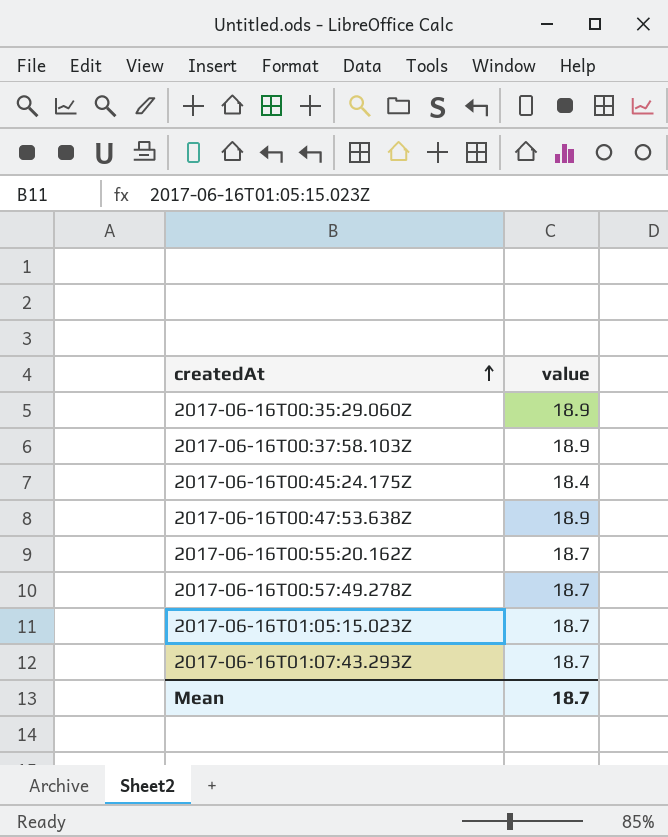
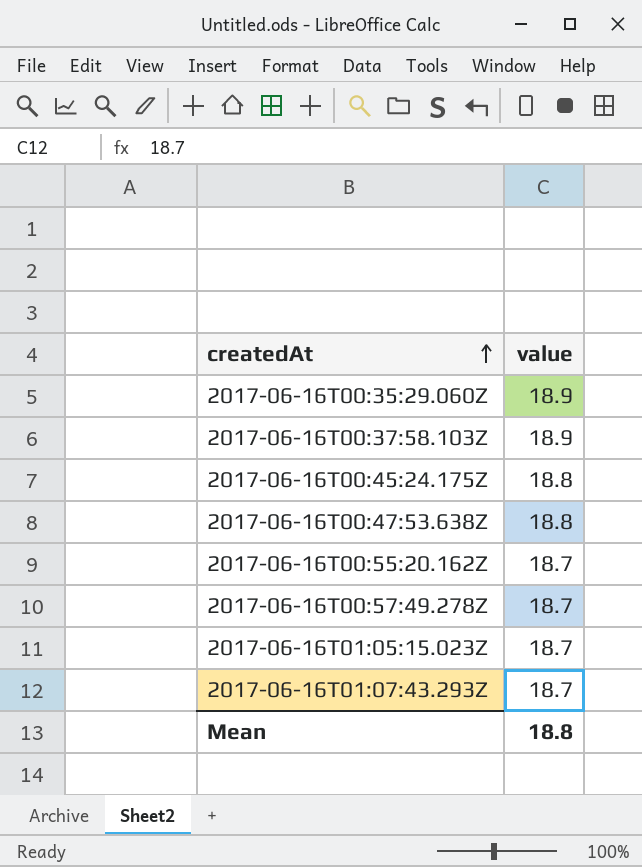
2017-06-16T00:45:24.175Z | value: 18.4 -> 18.8
2017-06-16T00:47:53.638Z | value: 18.9 -> 18.8
Mean | value: 18.7 -> 18.8

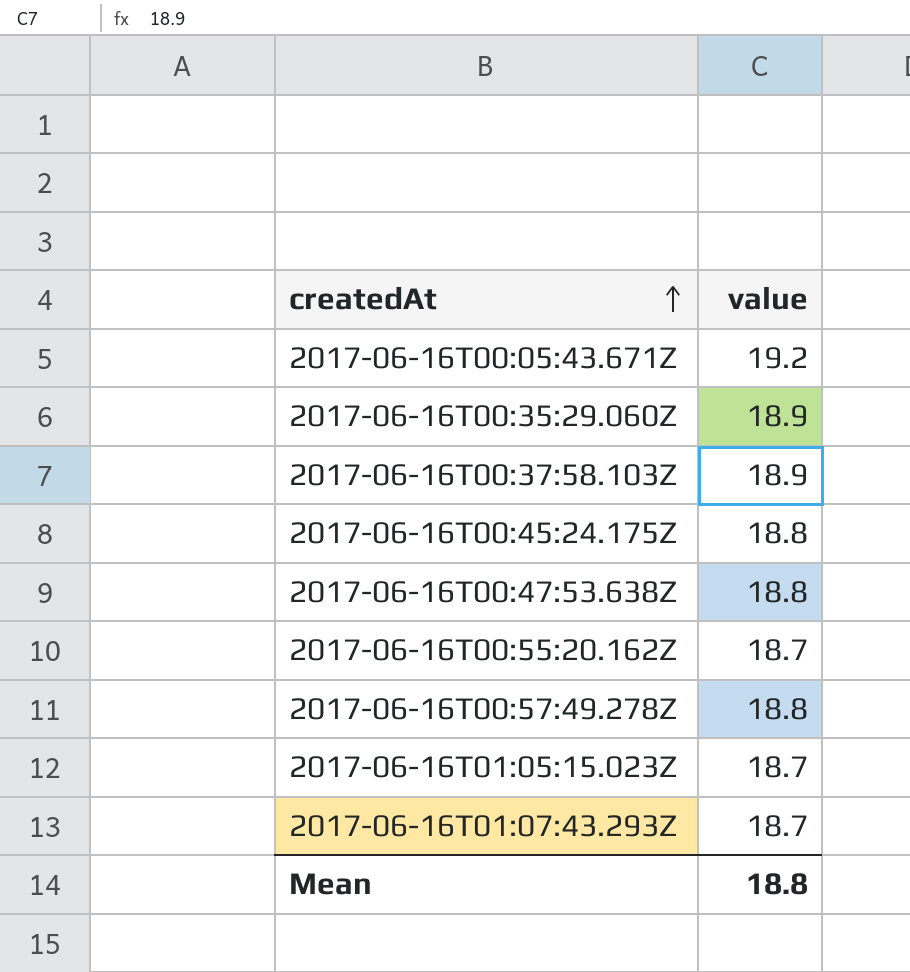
row 2017-06-16T00:05:43.671Z: none -> 19.2
2017-06-16T00:57:49.278Z | value: 18.7 -> 18.8

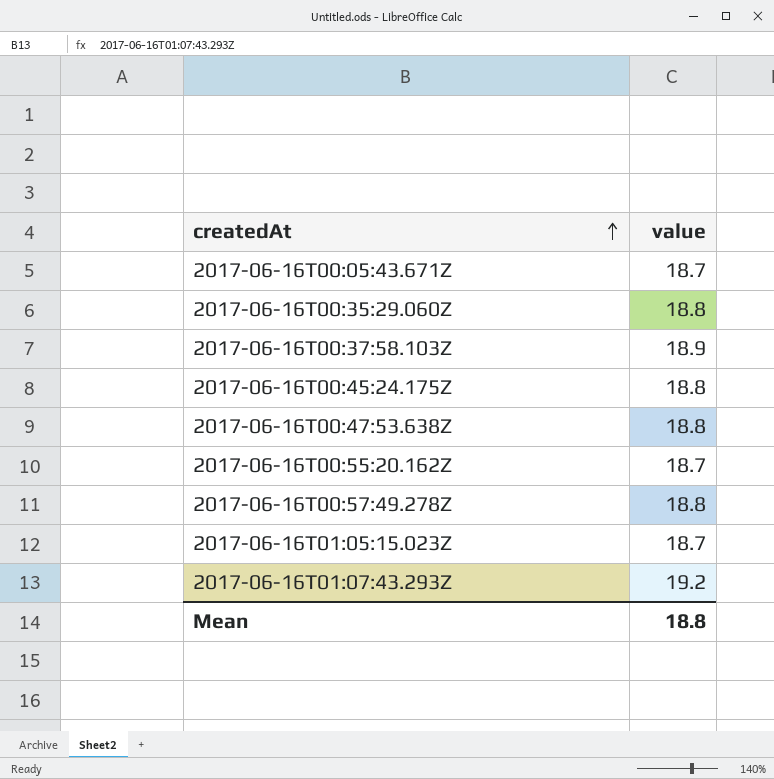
2017-06-16T00:05:43.671Z | value: 19.2 -> 18.7
2017-06-16T00:35:29.060Z | value: 18.9 -> 18.8
2017-06-16T01:07:43.293Z | value: 18.7 -> 19.2

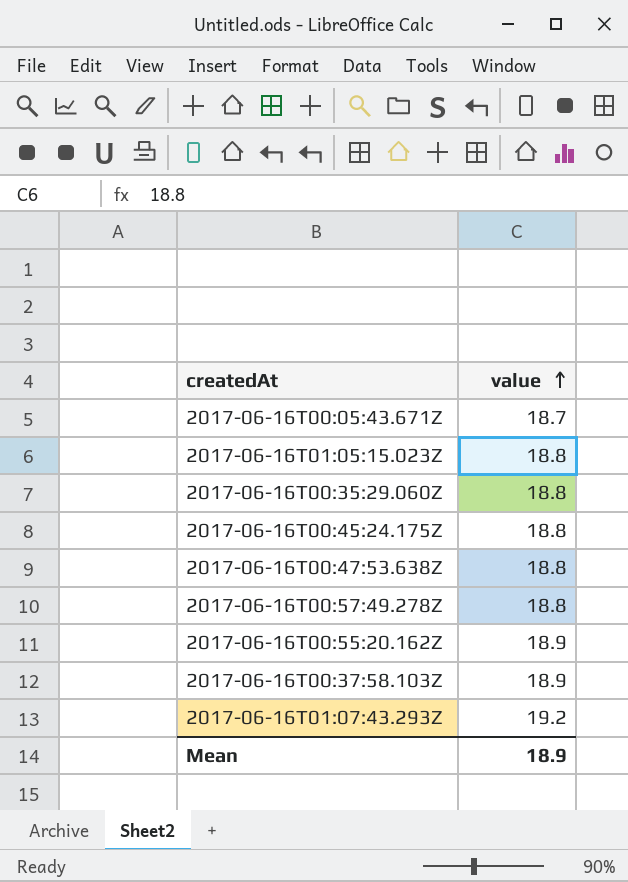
row order: createdAt ascending -> value ascending
2017-06-16T01:05:15.023Z | value: 18.7 -> 18.8
2017-06-16T00:55:20.162Z | value: 18.7 -> 18.9
Mean | value: 18.8 -> 18.9

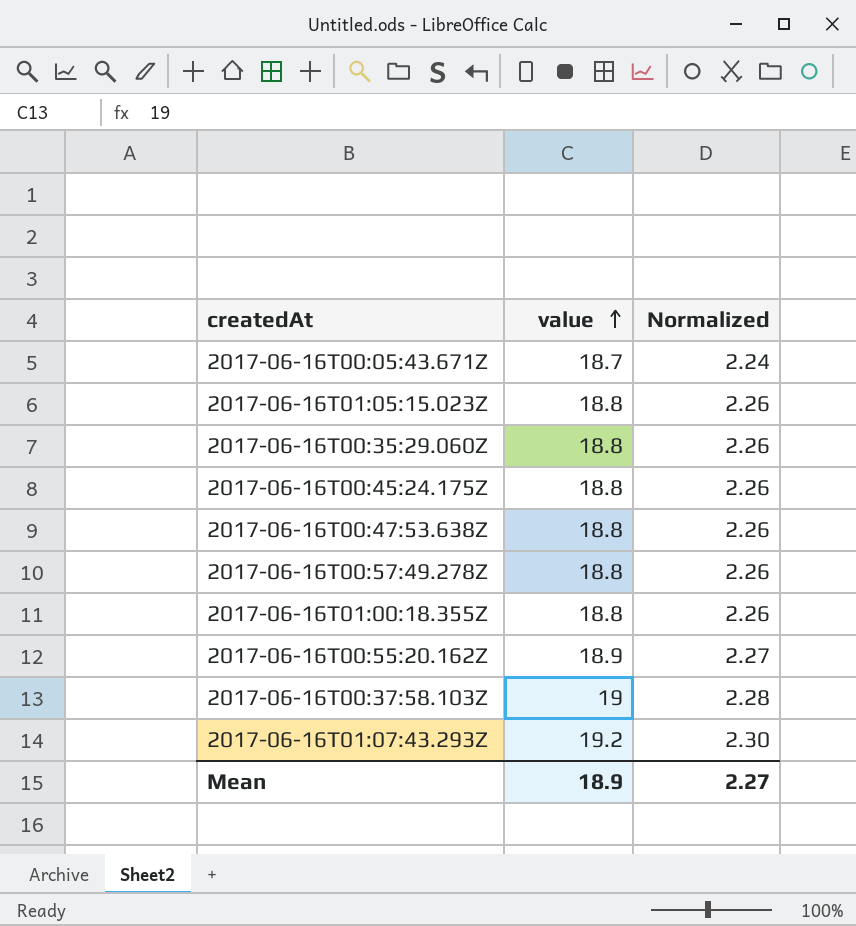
column Normalized | formula: none -> [value] * 0.12
row 2017-06-16T01:00:18.355Z: none -> 18.8 | 2.26
2017-06-16T00:37:58.103Z | value: 18.9 -> 19

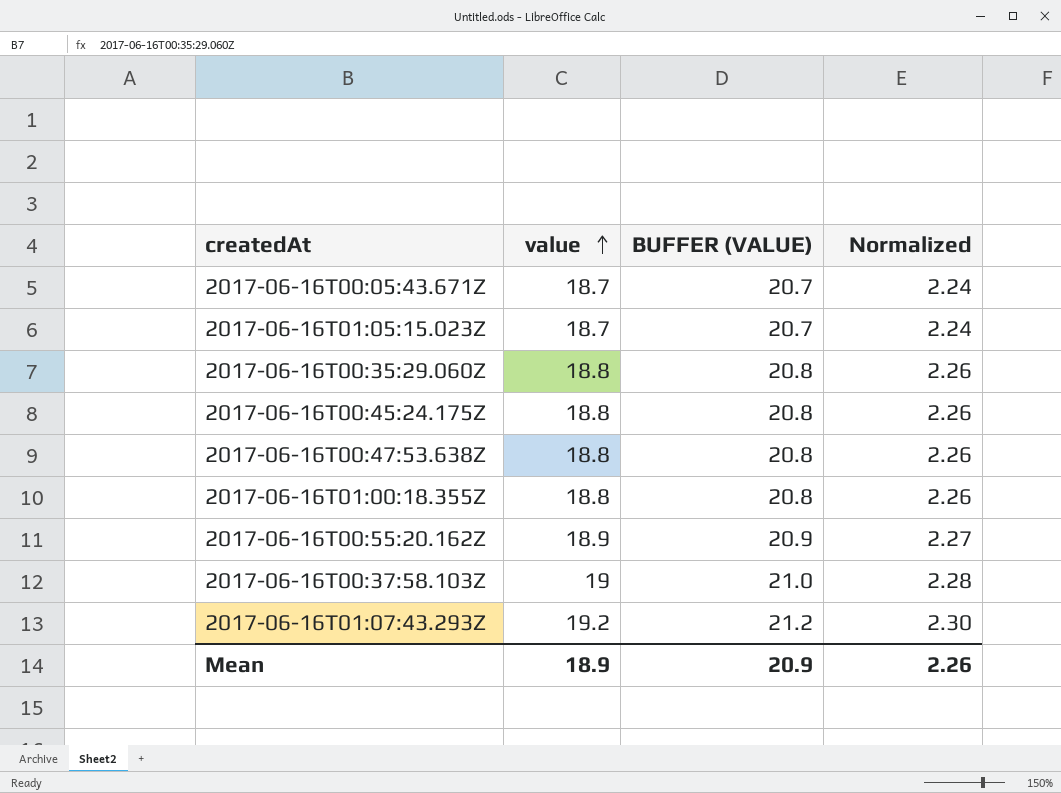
column BUFFER (VALUE) | formula: none -> [value] + 2
row 2017-06-16T00:57:49.278Z: 18.8 | 2.26 -> none
2017-06-16T01:05:15.023Z | value: 18.8 -> 18.7
2017-06-16T01:05:15.023Z | Normalized: 2.26 -> 2.24
Mean | Normalized: 2.27 -> 2.26

